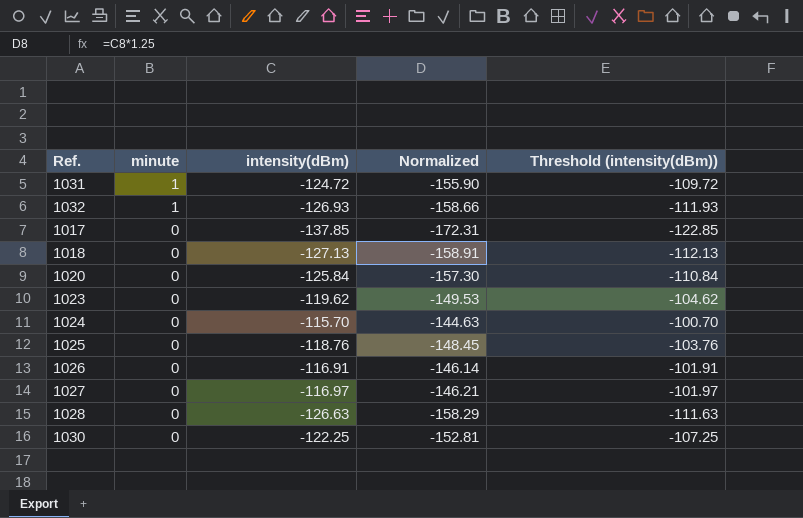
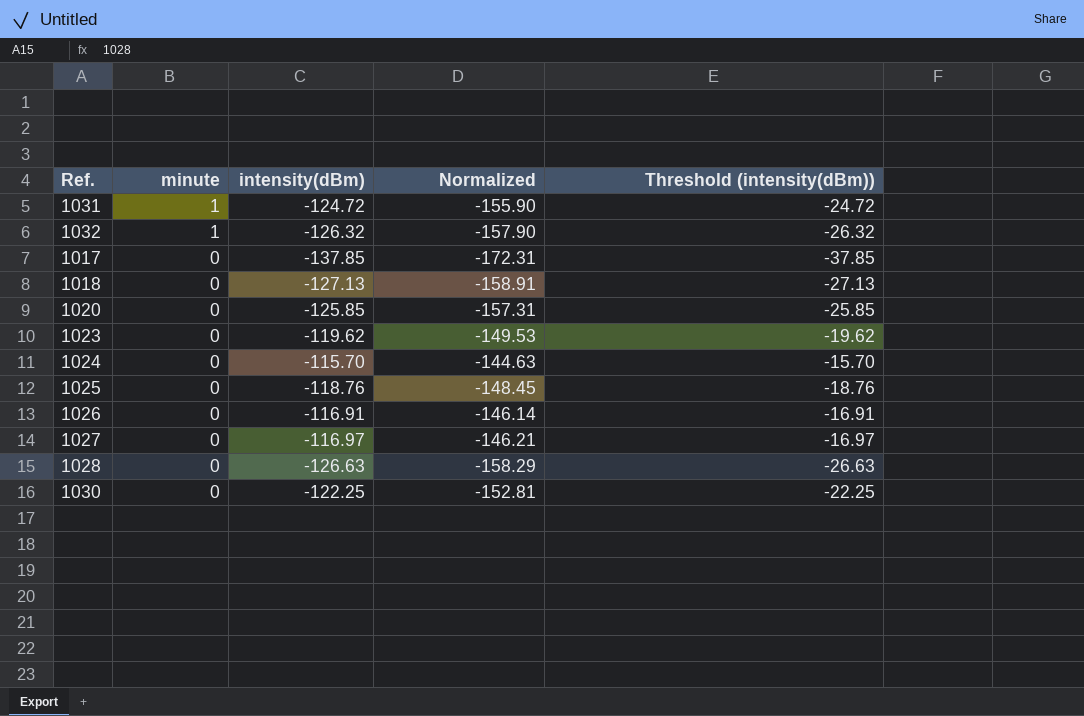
column Threshold (intensity(dBm)) | formula: [intensity(dBm)] + 15 -> [intensity(dBm)] + 100
1032 | intensity(dBm): -126.93 -> -126.32
1032 | Normalized: -158.66 -> -157.90
1020 | intensity(dBm): -125.84 -> -125.85
1020 | Normalized: -157.30 -> -157.31

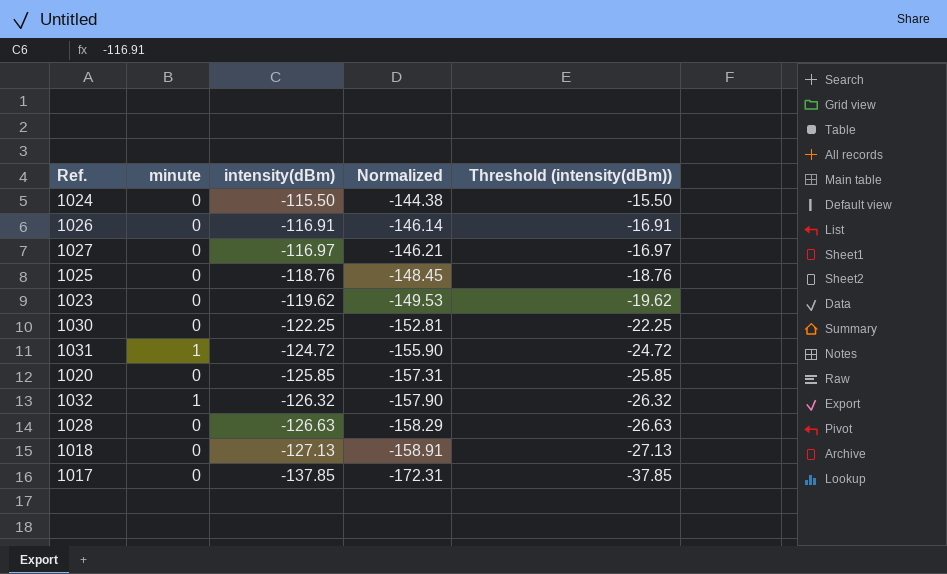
row order: minute descending -> intensity(dBm) descending
1024 | intensity(dBm): -115.70 -> -115.50
1024 | Normalized: -144.63 -> -144.38
1024 | Threshold (intensity(dBm)): -15.70 -> -15.50

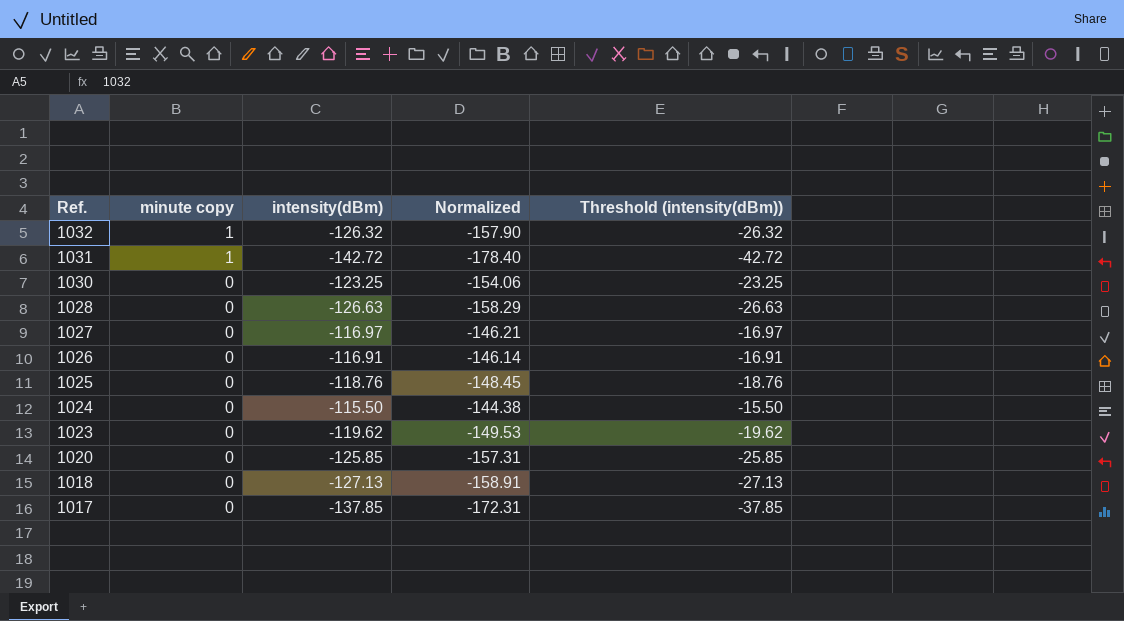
row order: intensity(dBm) descending -> Ref. descending
column name: minute -> minute copy
1031 | intensity(dBm): -124.72 -> -142.72
1031 | Normalized: -155.90 -> -178.40
1031 | Threshold (intensity(dBm)): -24.72 -> -42.72
1030 | intensity(dBm): -122.25 -> -123.25
1030 | Normalized: -152.81 -> -154.06
1030 | Threshold (intensity(dBm)): -22.25 -> -23.25

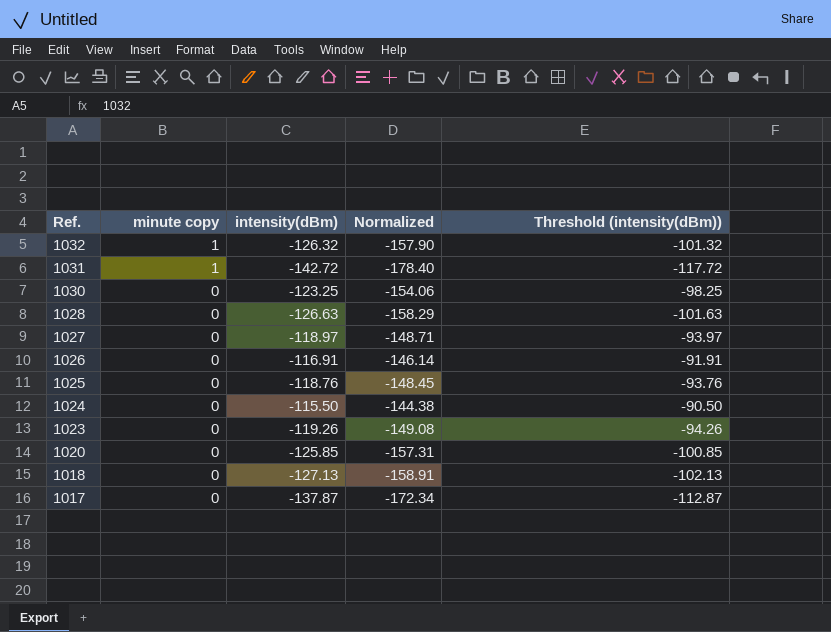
column Threshold (intensity(dBm)) | formula: [intensity(dBm)] + 100 -> [intensity(dBm)] + 25
1027 | intensity(dBm): -116.97 -> -118.97
1027 | Normalized: -146.21 -> -148.71
1023 | intensity(dBm): -119.62 -> -119.26
1023 | Normalized: -149.53 -> -149.08
1017 | intensity(dBm): -137.85 -> -137.87
1017 | Normalized: -172.31 -> -172.34

